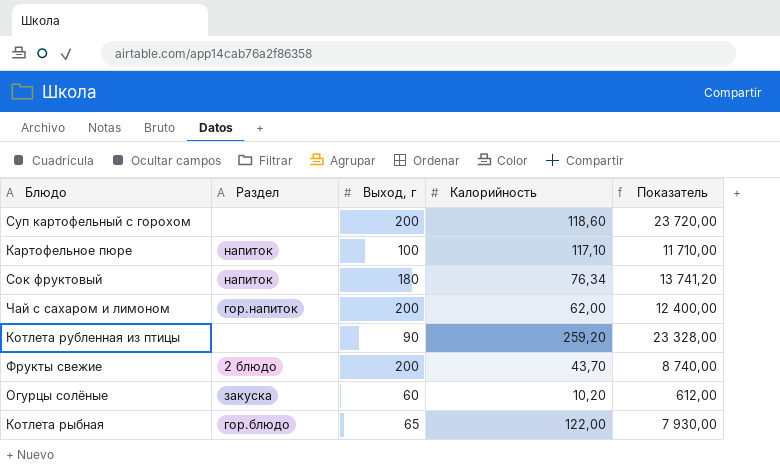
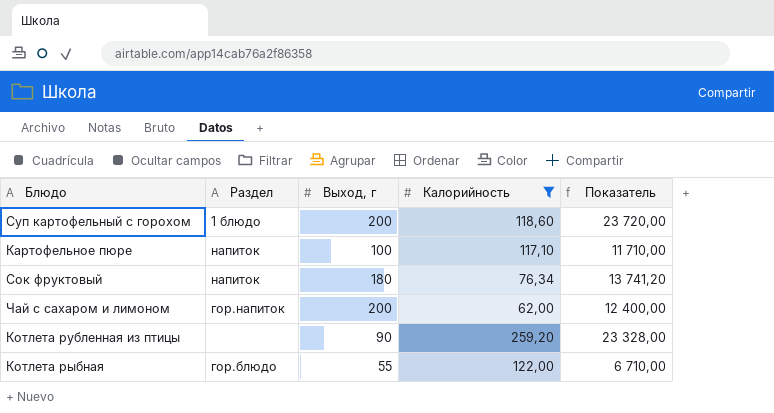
filter: none -> Калорийность >= 62,00
Суп картофельный с горохом | Раздел: none -> 1 блюдо
Котлета рыбная | Выход, г: 65 -> 55
Котлета рыбная | Показатель: 7 930,00 -> 6 710,00

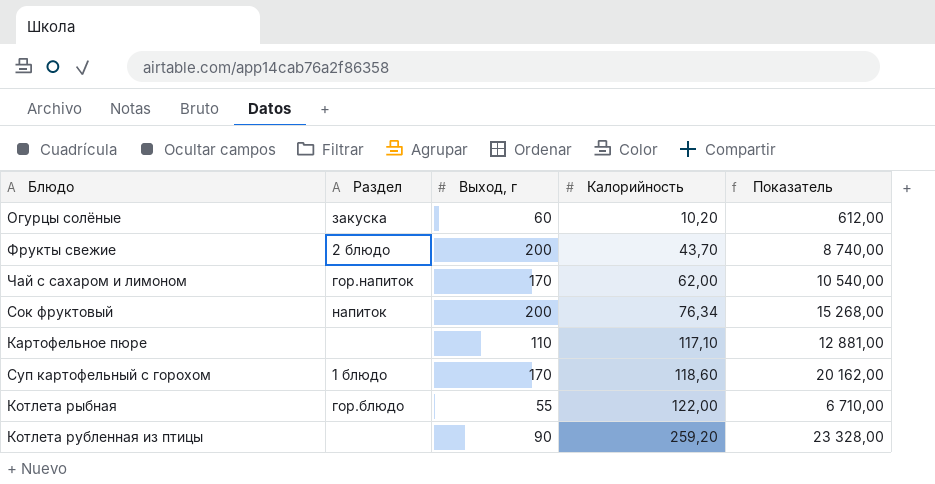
filter: Калорийность >= 62,00 -> none
row order: none -> Калорийность ascending
Чай с сахаром и лимоном | Выход, г: 200 -> 170
Чай с сахаром и лимоном | Показатель: 12 400,00 -> 10 540,00
Сок фруктовый | Выход, г: 180 -> 200
Сок фруктовый | Показатель: 13 741,20 -> 15 268,00
Картофельное пюре | Раздел: напиток -> none
Картофельное пюре | Выход, г: 100 -> 110
Картофельное пюре | Показатель: 11 710,00 -> 12 881,00
Суп картофельный с горохом | Выход, г: 200 -> 170
Суп картофельный с горохом | Показатель: 23 720,00 -> 20 162,00

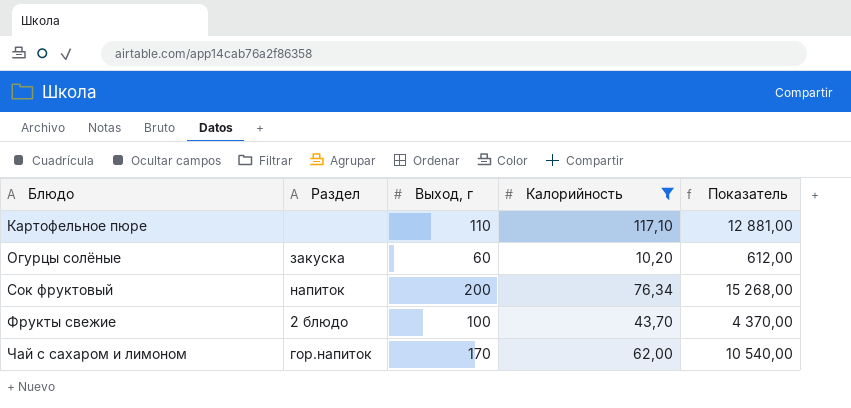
filter: none -> Калорийность <= 117,10
row order: Калорийность ascending -> Блюдо ascending
Фрукты свежие | Выход, г: 200 -> 100
Фрукты свежие | Показатель: 8 740,00 -> 4 370,00

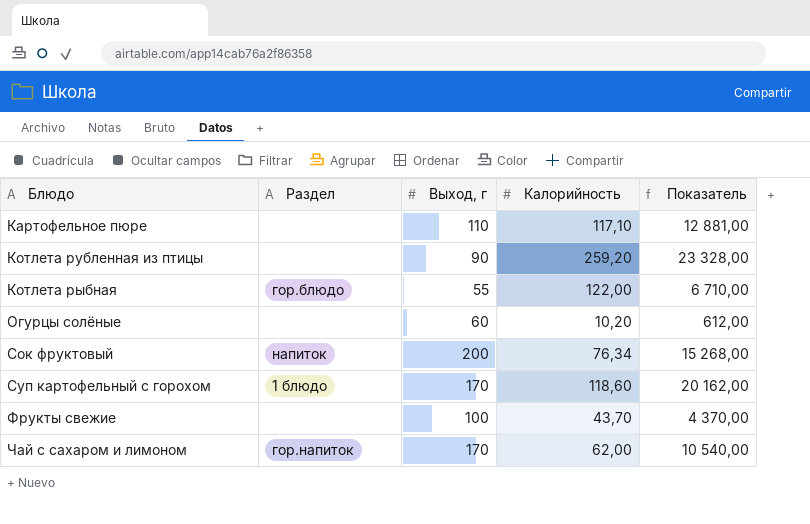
filter: Калорийность <= 117,10 -> none
Огурцы солёные | Раздел: закуска -> none
Фрукты свежие | Раздел: 2 блюдо -> none

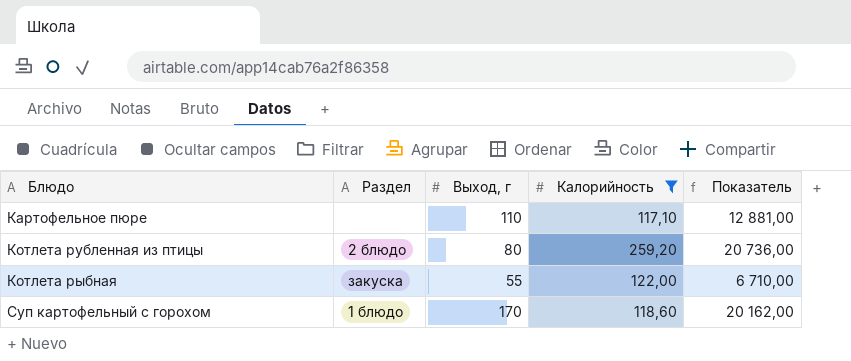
filter: none -> Калорийность >= 117,10
Котлета рубленная из птицы | Раздел: none -> 2 блюдо
Котлета рубленная из птицы | Выход, г: 90 -> 80
Котлета рубленная из птицы | Показатель: 23 328,00 -> 20 736,00
Котлета рыбная | Раздел: гор.блюдо -> закуска

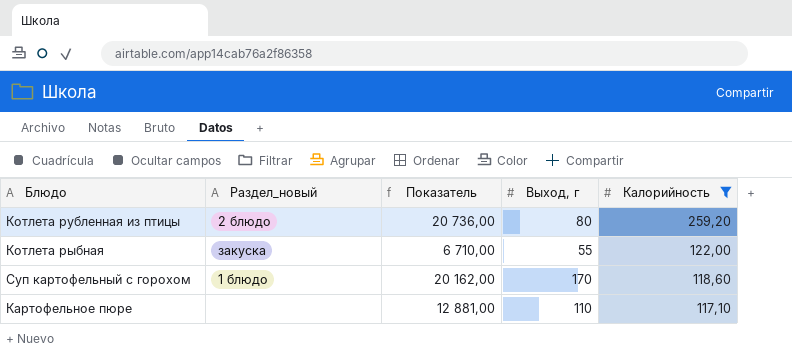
row order: Блюдо ascending -> Калорийность descending
column name: Раздел -> Раздел_новый
column Показатель | position: 5 -> 3

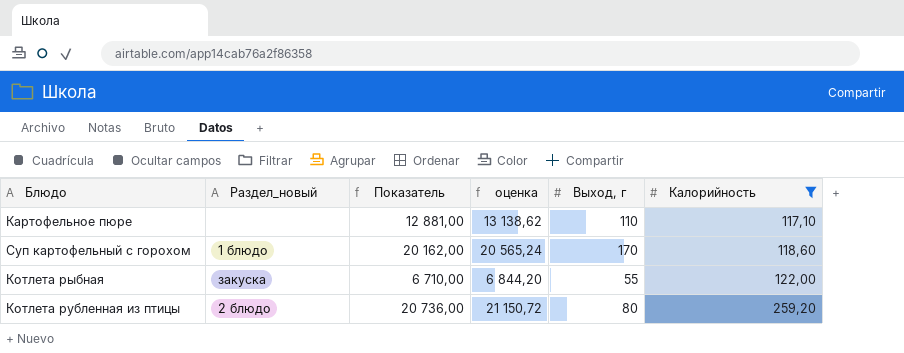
row order: Калорийность descending -> Калорийность ascending
column оценка | formula: none -> [Показатель] * 1,02

